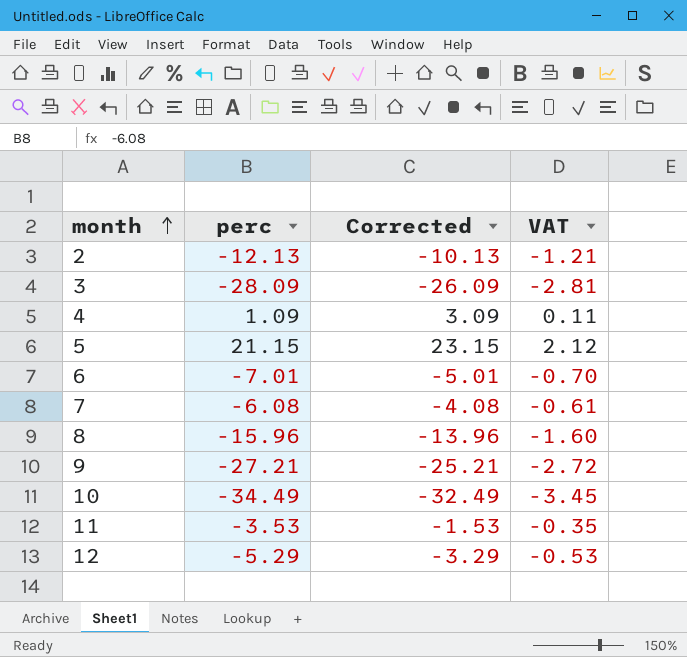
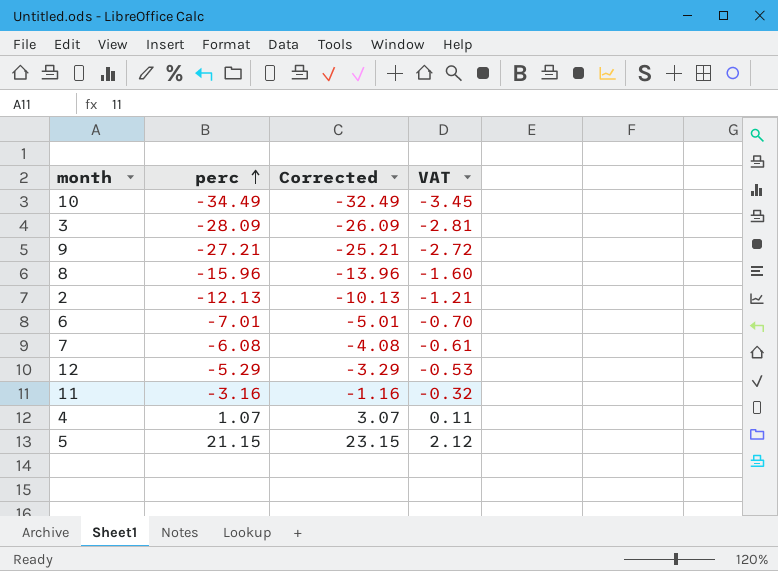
row order: month ascending -> perc ascending
11 | perc: -3.53 -> -3.16
11 | Corrected: -1.53 -> -1.16
11 | VAT: -0.35 -> -0.32
4 | perc: 1.09 -> 1.07
4 | Corrected: 3.09 -> 3.07

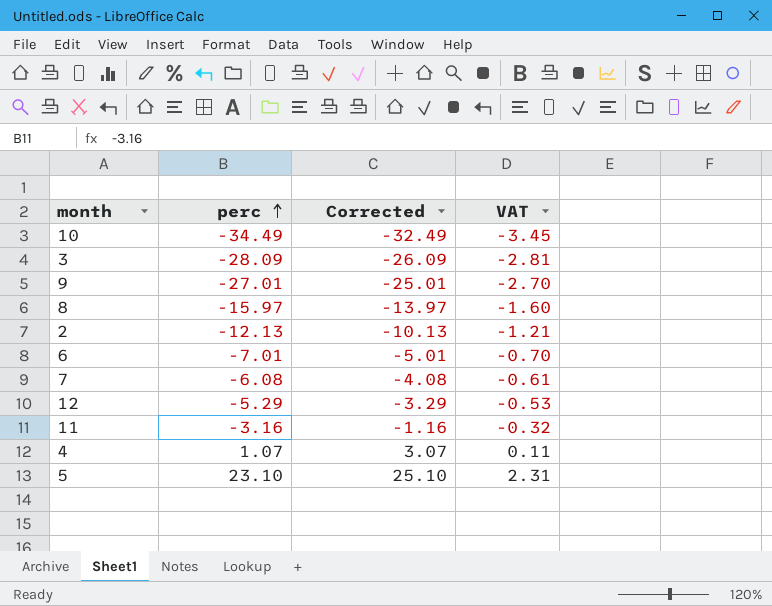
9 | perc: -27.21 -> -27.01
9 | Corrected: -25.21 -> -25.01
9 | VAT: -2.72 -> -2.70
8 | perc: -15.96 -> -15.97
8 | Corrected: -13.96 -> -13.97
5 | perc: 21.15 -> 23.10
5 | Corrected: 23.15 -> 25.10
5 | VAT: 2.12 -> 2.31

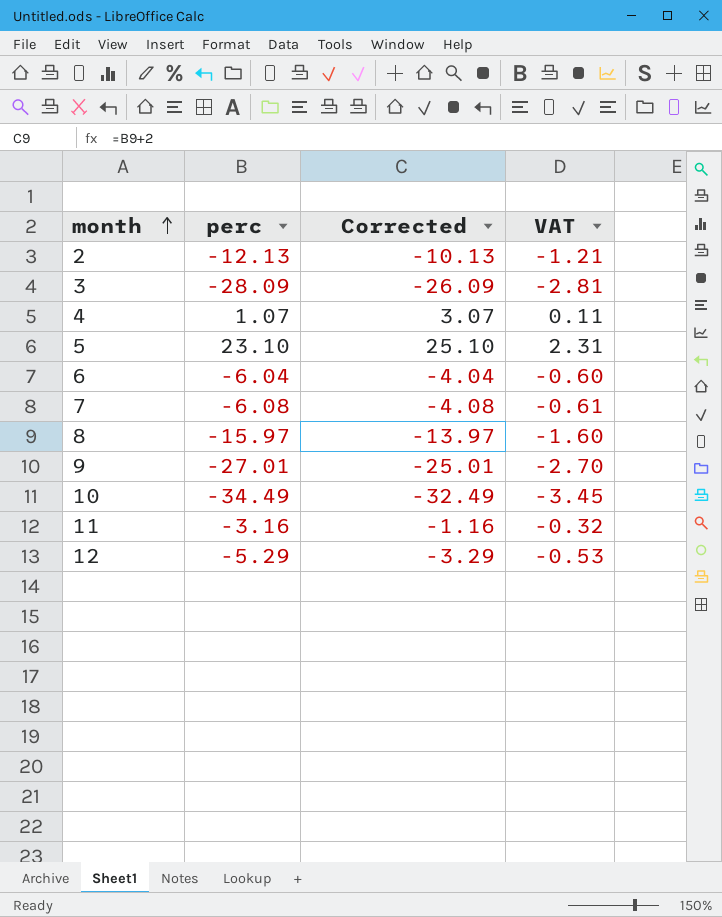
row order: perc ascending -> month ascending
6 | perc: -7.01 -> -6.04
6 | Corrected: -5.01 -> -4.04
6 | VAT: -0.70 -> -0.60

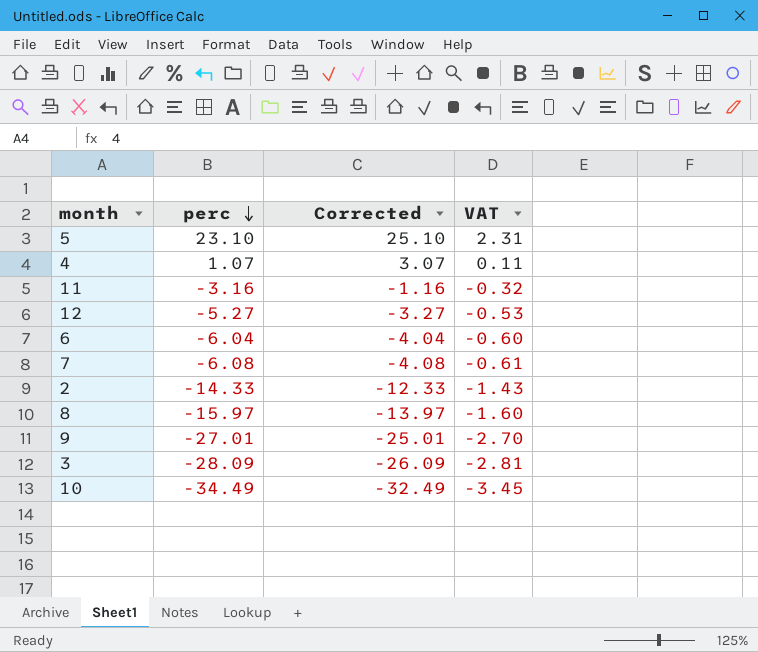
row order: month ascending -> perc descending
12 | perc: -5.29 -> -5.27
12 | Corrected: -3.29 -> -3.27
2 | perc: -12.13 -> -14.33
2 | Corrected: -10.13 -> -12.33
2 | VAT: -1.21 -> -1.43

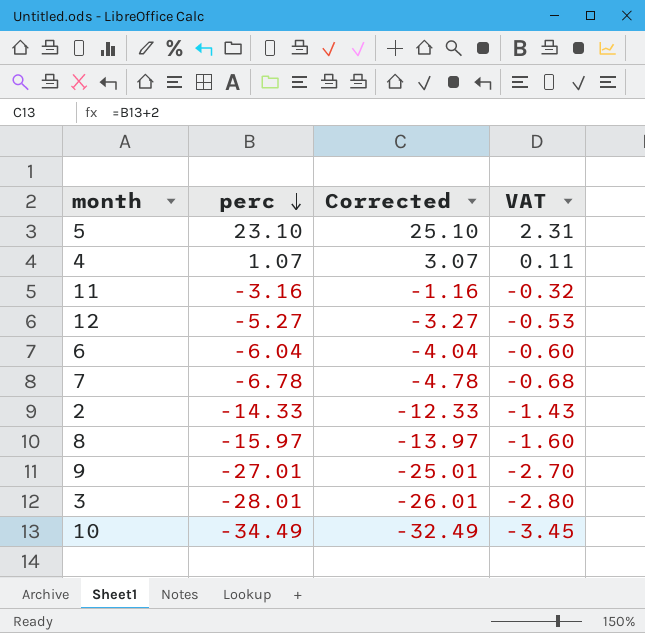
7 | perc: -6.08 -> -6.78
7 | Corrected: -4.08 -> -4.78
7 | VAT: -0.61 -> -0.68
3 | perc: -28.09 -> -28.01
3 | Corrected: -26.09 -> -26.01
3 | VAT: -2.81 -> -2.80

